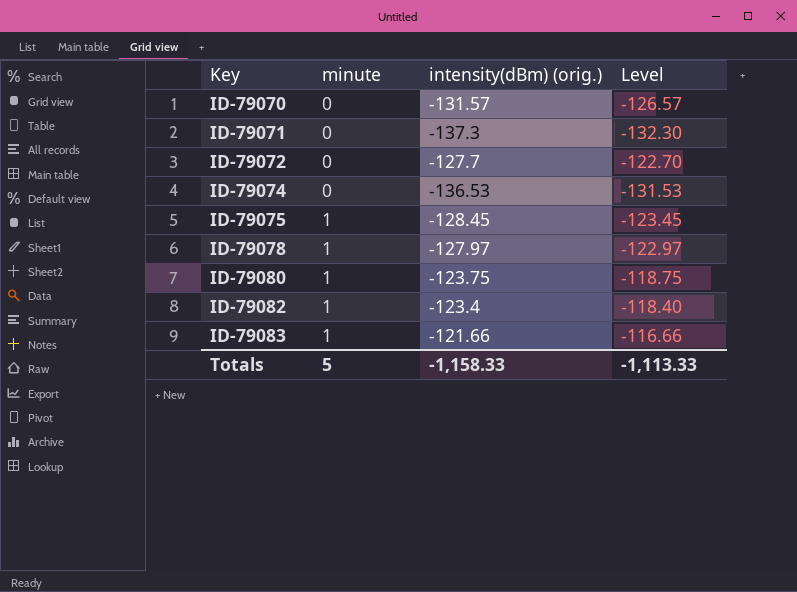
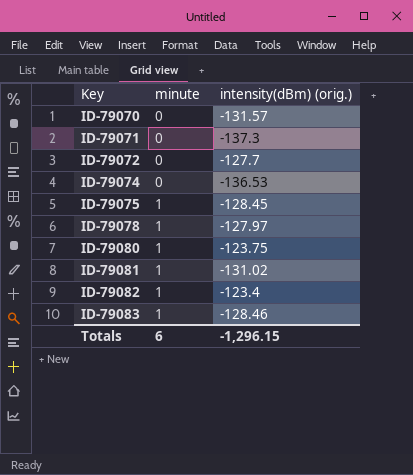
column Level | formula: [intensity(dBm) (orig.)] + 5 -> none
row ID-79081: none -> 1 | -131.02
ID-79083 | intensity(dBm) (orig.): -121.66 -> -128.46
Totals | minute: 5 -> 6
Totals | intensity(dBm) (orig.): -1,158.33 -> -1,296.15

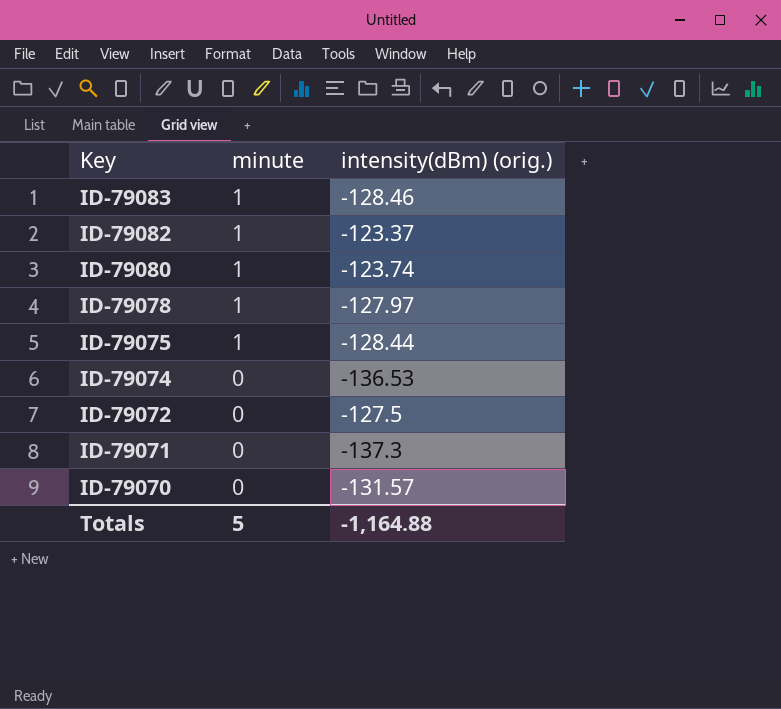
row order: Key ascending -> Key descending
row ID-79081: 1 | -131.02 -> none
ID-79082 | intensity(dBm) (orig.): -123.4 -> -123.37
ID-79080 | intensity(dBm) (orig.): -123.75 -> -123.74
ID-79075 | intensity(dBm) (orig.): -128.45 -> -128.44
ID-79072 | intensity(dBm) (orig.): -127.7 -> -127.5
Totals | minute: 6 -> 5
Totals | intensity(dBm) (orig.): -1,296.15 -> -1,164.88

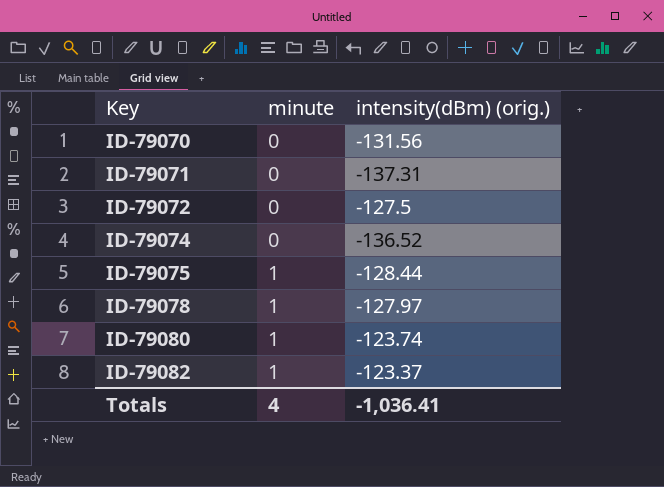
row order: Key descending -> Key ascending
row ID-79083: 1 | -128.46 -> none
ID-79070 | intensity(dBm) (orig.): -131.57 -> -131.56
ID-79071 | intensity(dBm) (orig.): -137.3 -> -137.31
ID-79074 | intensity(dBm) (orig.): -136.53 -> -136.52
Totals | minute: 5 -> 4
Totals | intensity(dBm) (orig.): -1,164.88 -> -1,036.41

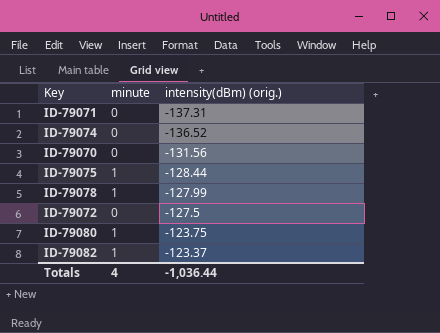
row order: Key ascending -> intensity(dBm) (orig.) ascending
ID-79078 | intensity(dBm) (orig.): -127.97 -> -127.99
ID-79080 | intensity(dBm) (orig.): -123.74 -> -123.75
Totals | intensity(dBm) (orig.): -1,036.41 -> -1,036.44

